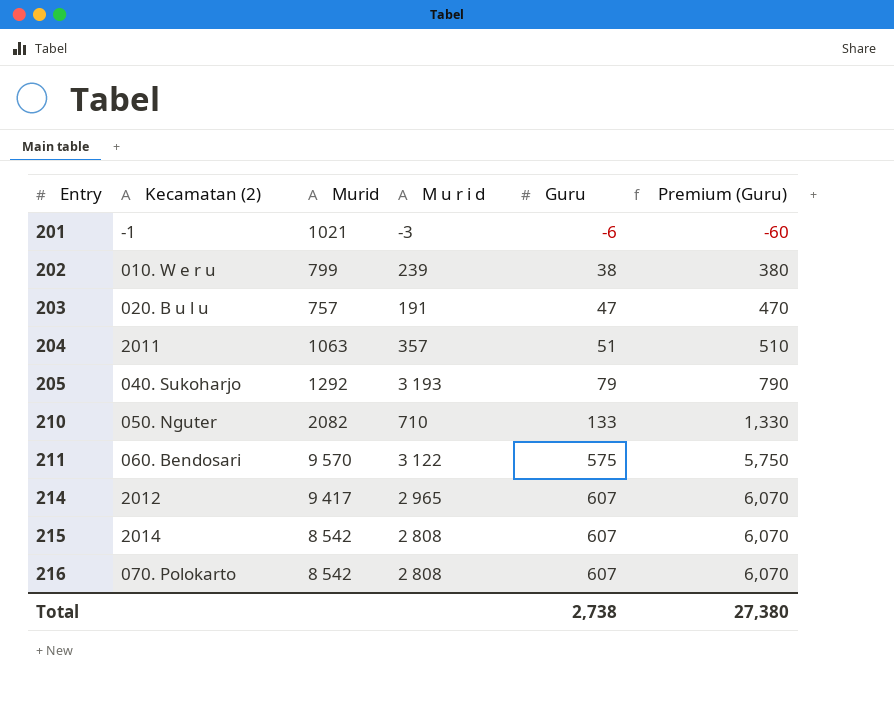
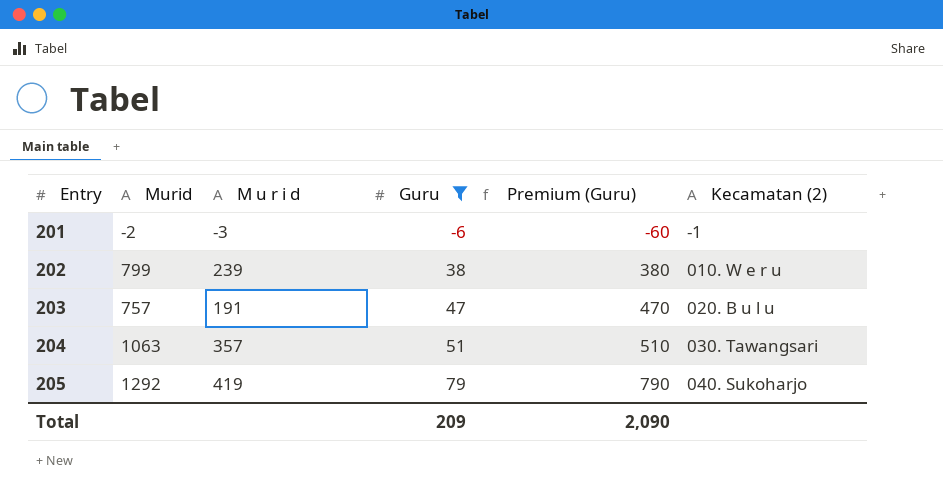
filter: none -> Guru <= 79
column Kecamatan (2) | position: 2 -> 6
201 | Murid: 1021 -> -2
204 | Kecamatan (2): 2011 -> 030. Tawangsari
205 | M u r i d: 3 193 -> 419
Total | Guru: 2,738 -> 209
Total | Premium (Guru): 27,380 -> 2,090

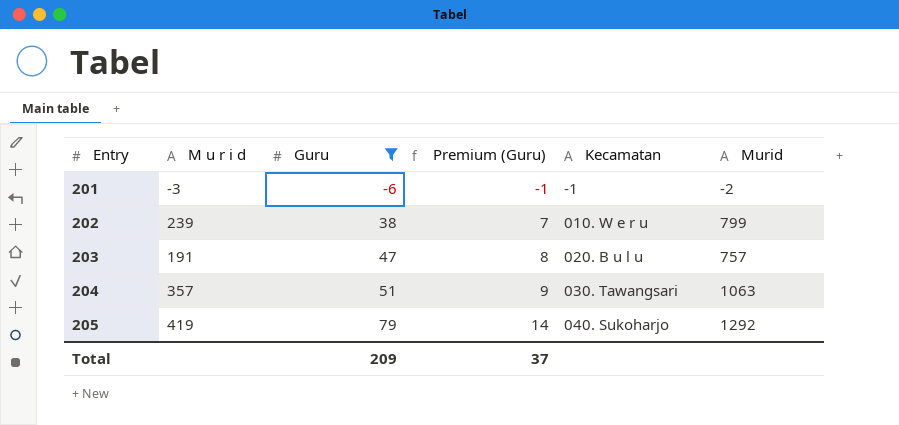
column Premium (Guru) | formula: [Guru] * 10 -> [Guru] * 0.18
column name: Kecamatan (2) -> Kecamatan
column Murid | position: 2 -> 6
Total | Premium (Guru): 2,090 -> 37

